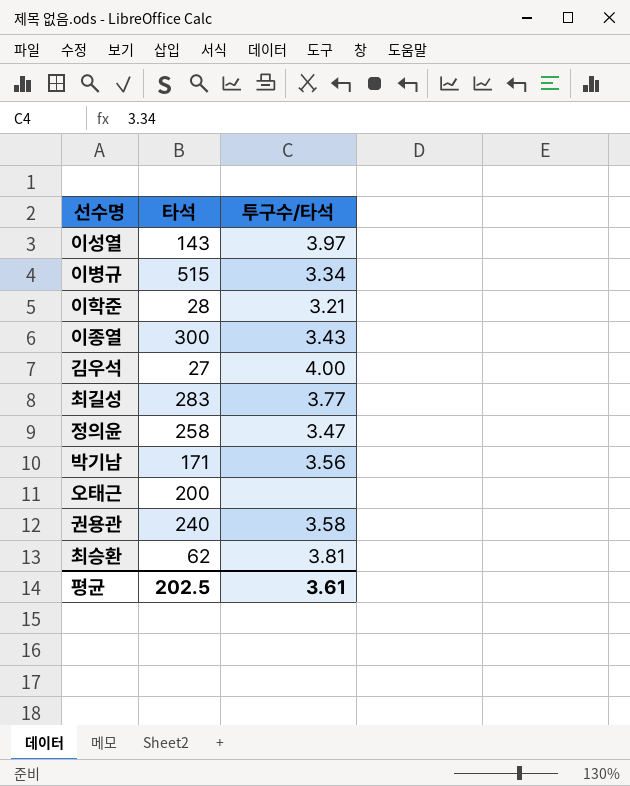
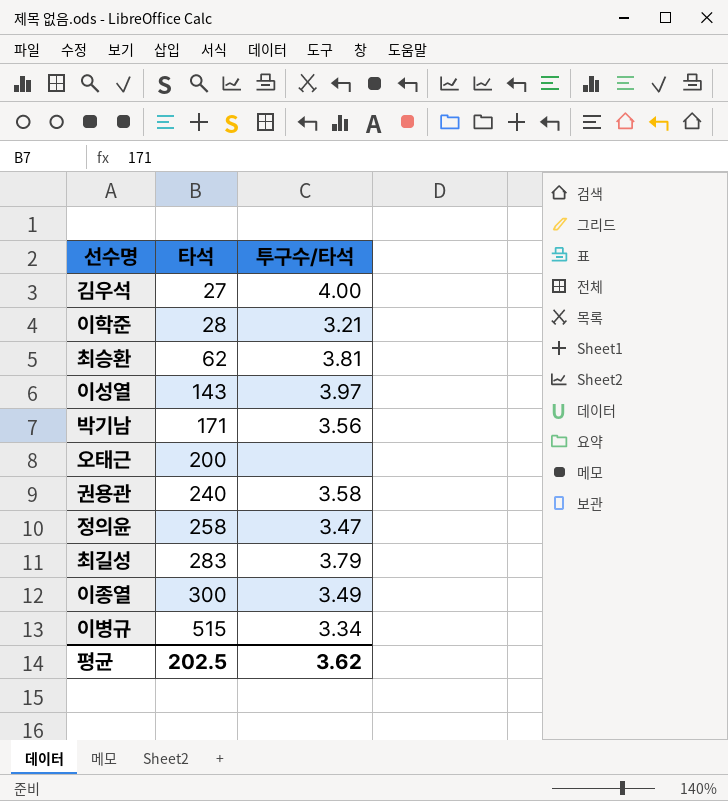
row order: none -> 타석 ascending
최길성 | 투구수/타석: 3.77 -> 3.79
이종열 | 투구수/타석: 3.43 -> 3.49
평균 | 투구수/타석: 3.61 -> 3.62

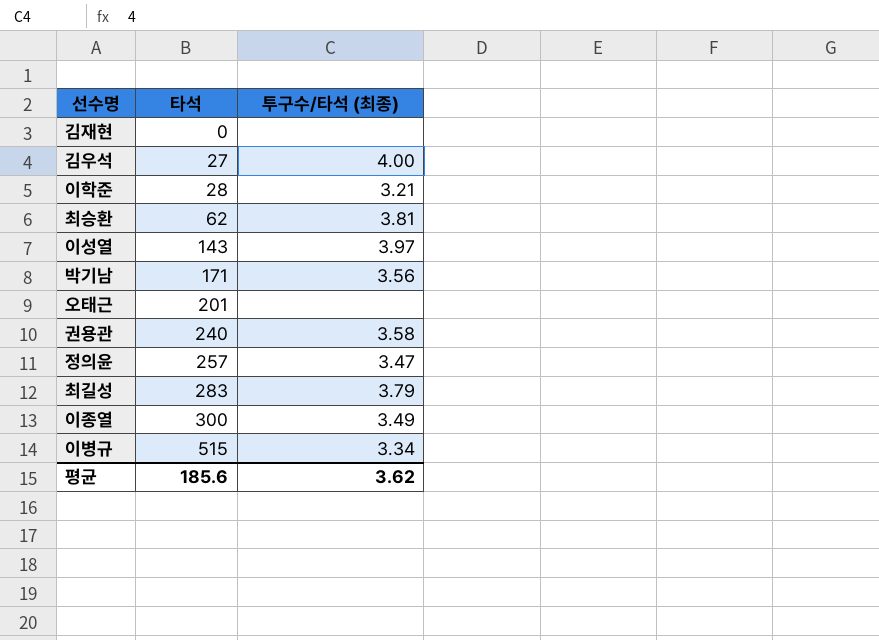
column name: 투구수/타석 -> 투구수/타석 (최종)
row 김재현: none -> 0 | none
오태근 | 타석: 200 -> 201
정의윤 | 타석: 258 -> 257
평균 | 타석: 202.5 -> 185.6

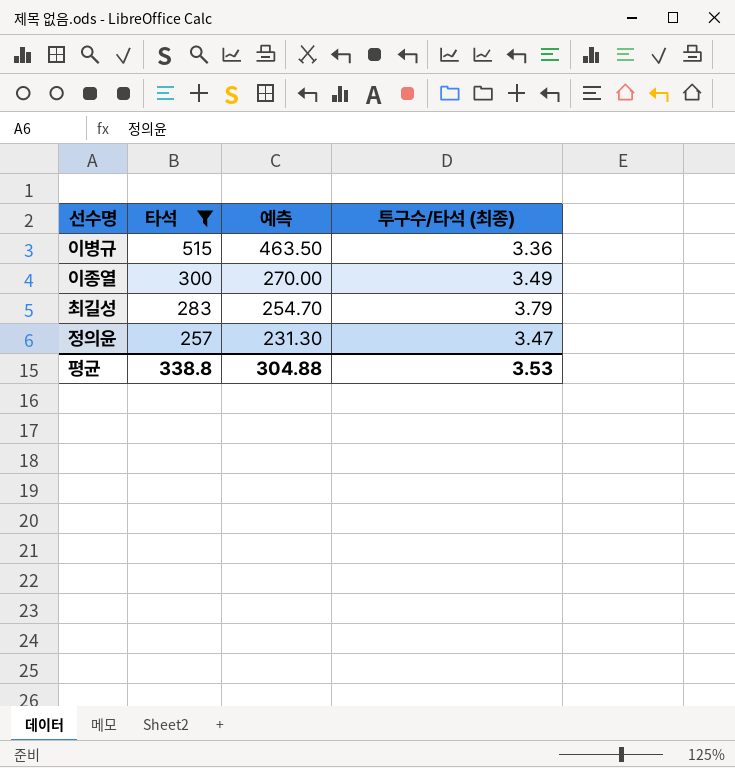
filter: none -> 타석 >= 257
row order: 타석 ascending -> 타석 descending
column 예측 | formula: none -> [타석] * 0.9
이병규 | 투구수/타석 (최종): 3.34 -> 3.36
평균 | 타석: 185.6 -> 338.8
평균 | 투구수/타석 (최종): 3.62 -> 3.53

